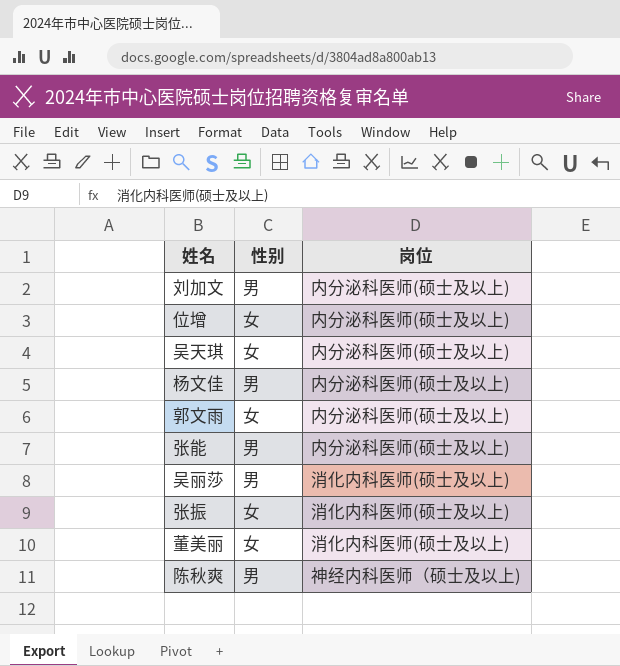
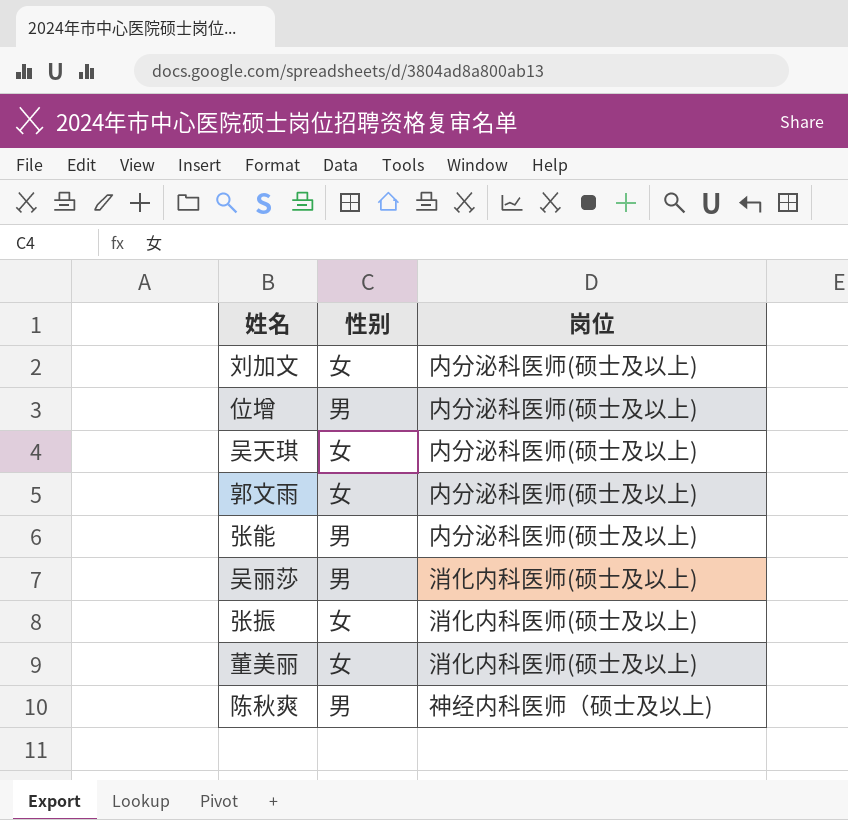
row 杨文佳: 男 | 内分泌科医师(硕士及以上) -> none
刘加文 | 性别: 男 -> 女
位增 | 性别: 女 -> 男

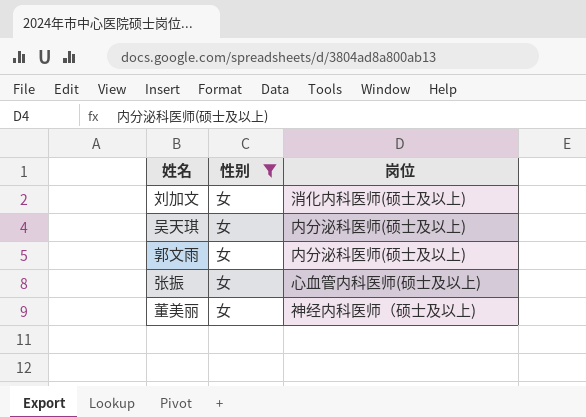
filter: none -> 性别 = 女
刘加文 | 岗位: 内分泌科医师(硕士及以上) -> 消化内科医师(硕士及以上)
张振 | 岗位: 消化内科医师(硕士及以上) -> 心血管内科医师(硕士及以上)
董美丽 | 岗位: 消化内科医师(硕士及以上) -> 神经内科医师（硕士及以上)

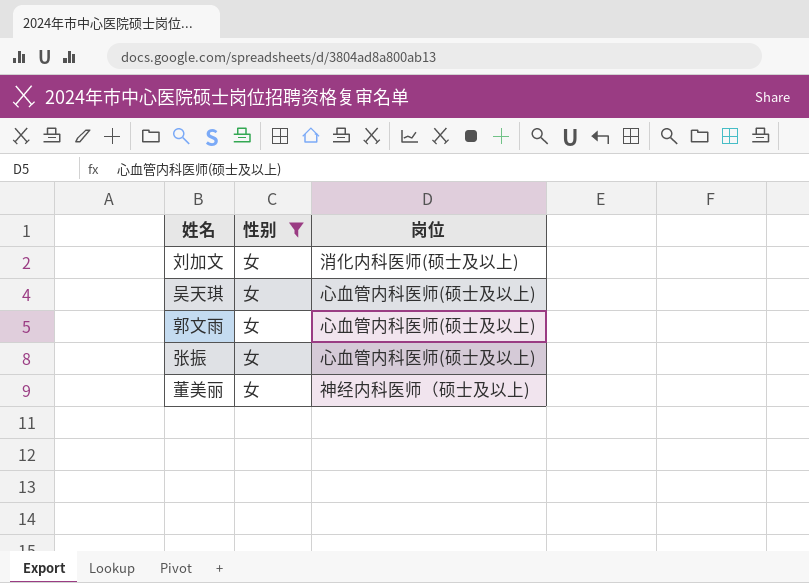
吴天琪 | 岗位: 内分泌科医师(硕士及以上) -> 心血管内科医师(硕士及以上)
郭文雨 | 岗位: 内分泌科医师(硕士及以上) -> 心血管内科医师(硕士及以上)

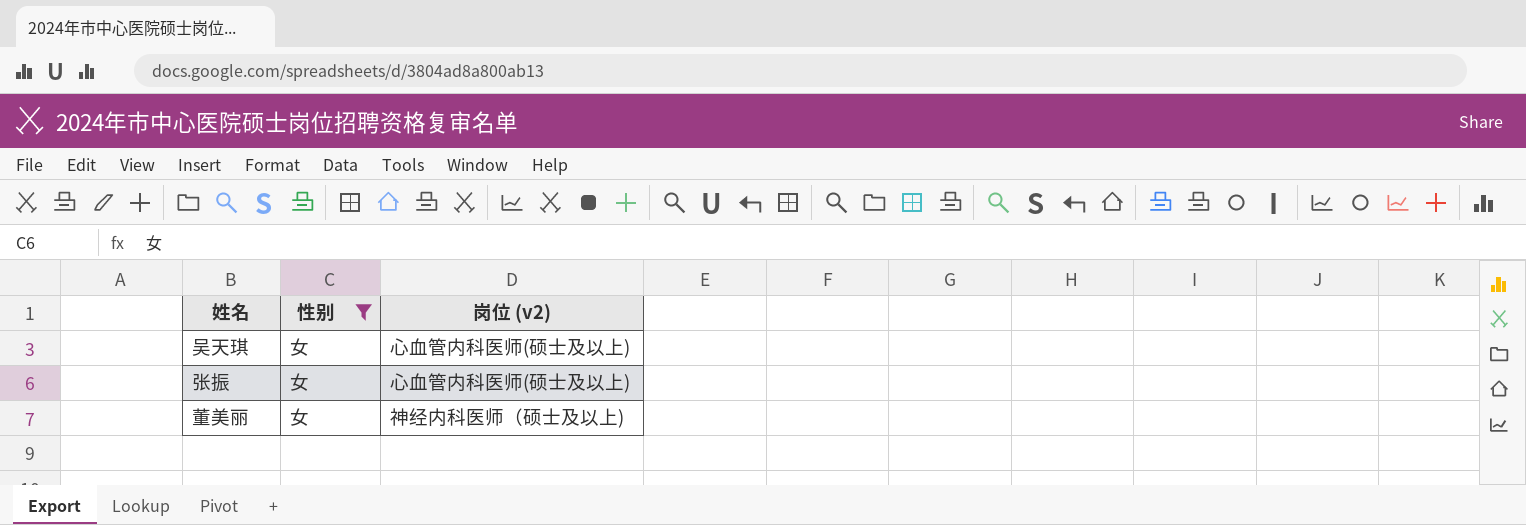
column name: 岗位 -> 岗位 (v2)
row 刘加文: 女 | 消化内科医师(硕士及以上) -> none
row 郭文雨: 女 | 心血管内科医师(硕士及以上) -> none

